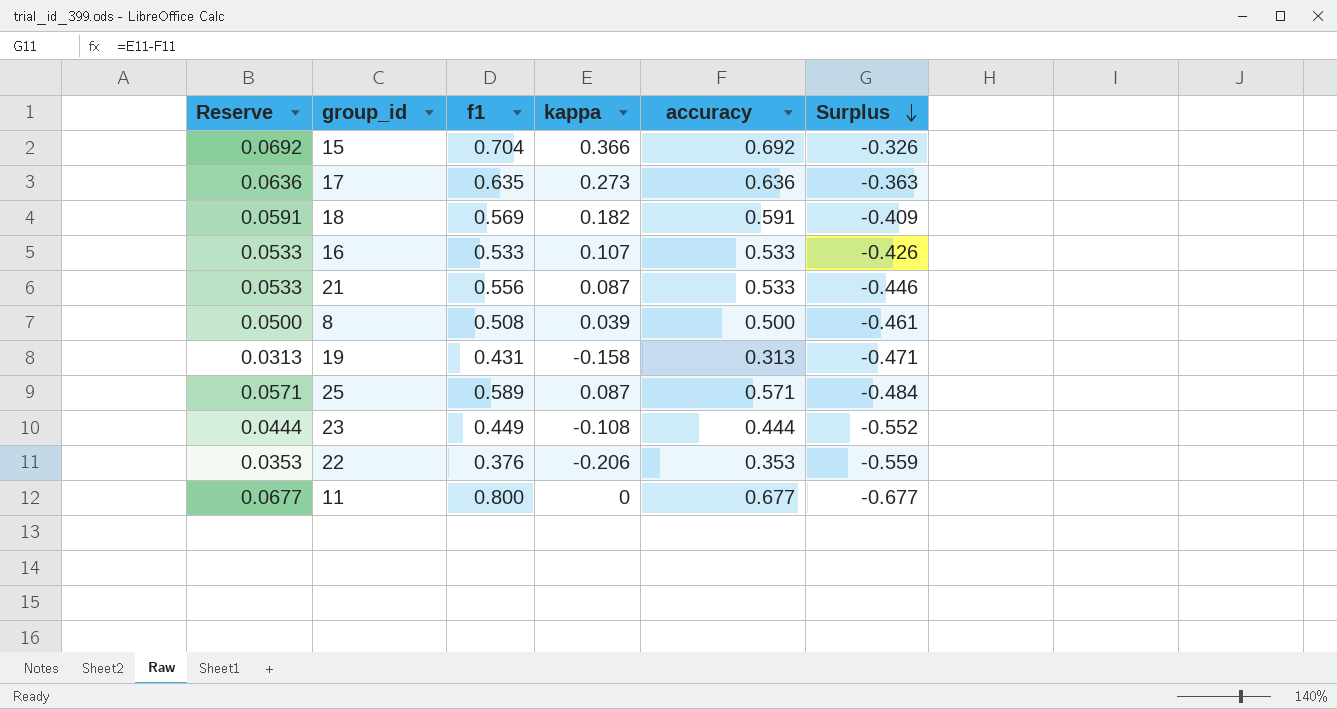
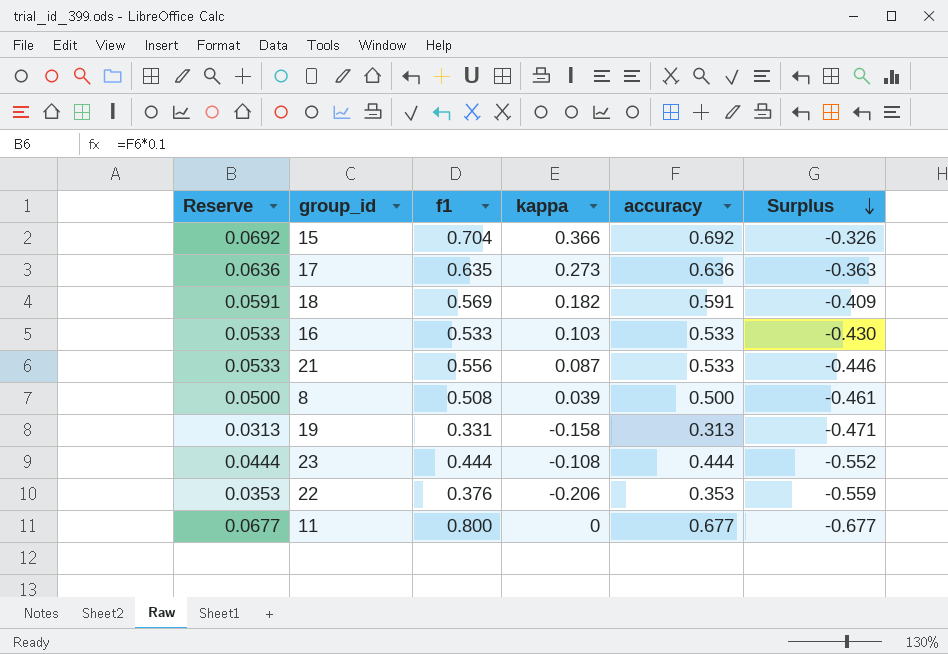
row 25: 0.0571 | 0.589 | 0.087 | 0.571 | -0.484 -> none
16 | kappa: 0.107 -> 0.103
16 | Surplus: -0.426 -> -0.430
19 | f1: 0.431 -> 0.331
23 | f1: 0.449 -> 0.444

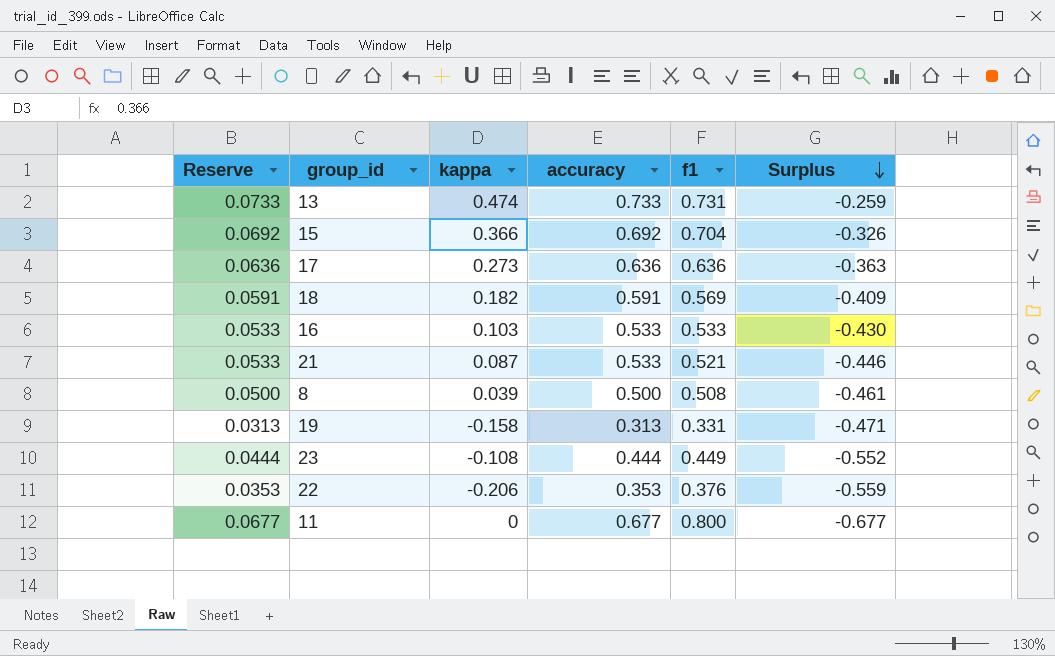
column f1 | position: 3 -> 5
row 13: none -> 0.0733 | 0.474 | 0.733 | 0.731 | -0.259
17 | f1: 0.635 -> 0.636
21 | f1: 0.556 -> 0.521
23 | f1: 0.444 -> 0.449

